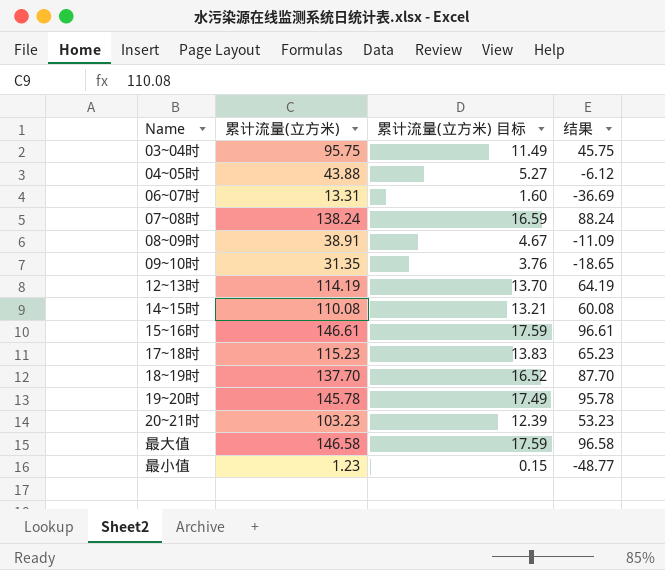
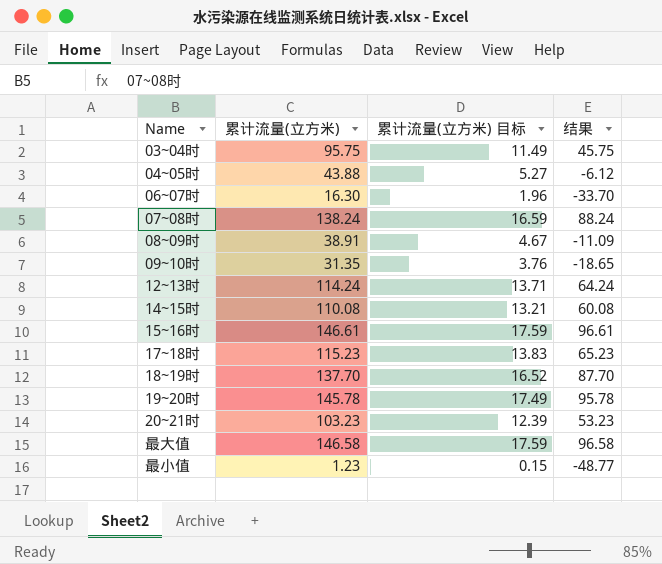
06~07时 | 累计流量(立方米): 13.31 -> 16.30
06~07时 | 累计流量(立方米) 目标: 1.60 -> 1.96
06~07时 | 结果: -36.69 -> -33.70
12~13时 | 累计流量(立方米): 114.19 -> 114.24
12~13时 | 累计流量(立方米) 目标: 13.70 -> 13.71
12~13时 | 结果: 64.19 -> 64.24

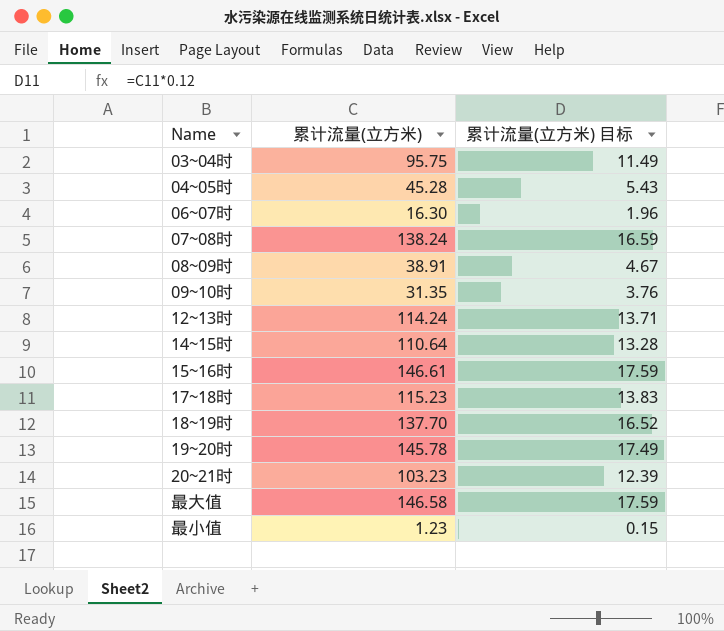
column 结果 | formula: [累计流量(立方米)] - 50 -> none
04~05时 | 累计流量(立方米): 43.88 -> 45.28
04~05时 | 累计流量(立方米) 目标: 5.27 -> 5.43
14~15时 | 累计流量(立方米): 110.08 -> 110.64
14~15时 | 累计流量(立方米) 目标: 13.21 -> 13.28

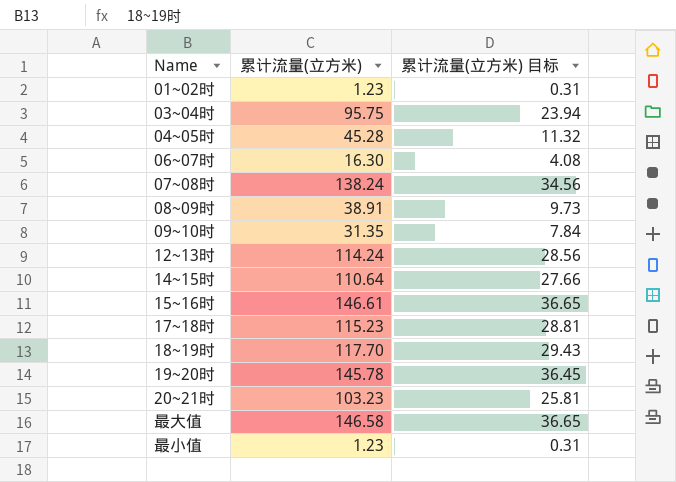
column 累计流量(立方米) 目标 | formula: [累计流量(立方米)] * 0.12 -> [累计流量(立方米)] * 0.25
row 01~02时: none -> 1.23 | 0.31
18~19时 | 累计流量(立方米): 137.70 -> 117.70

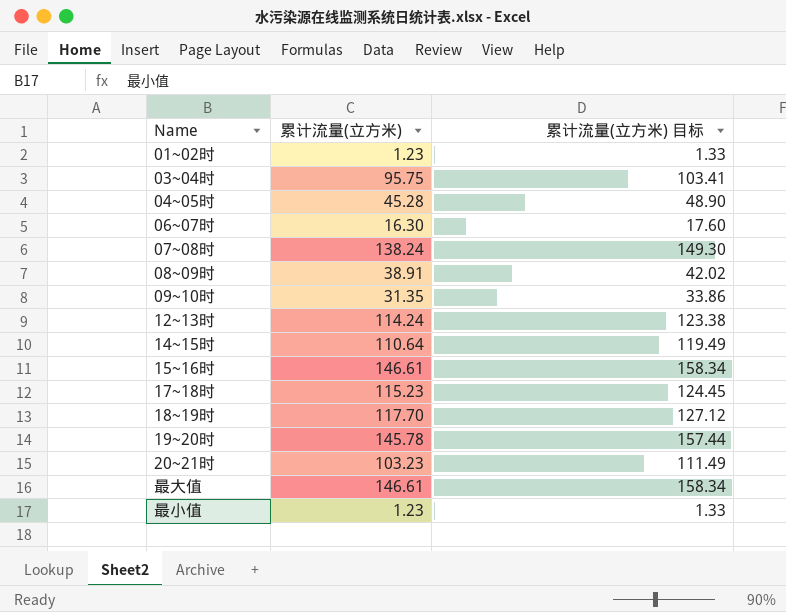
column 累计流量(立方米) 目标 | formula: [累计流量(立方米)] * 0.25 -> [累计流量(立方米)] * 1.08
最大值 | 累计流量(立方米): 146.58 -> 146.61

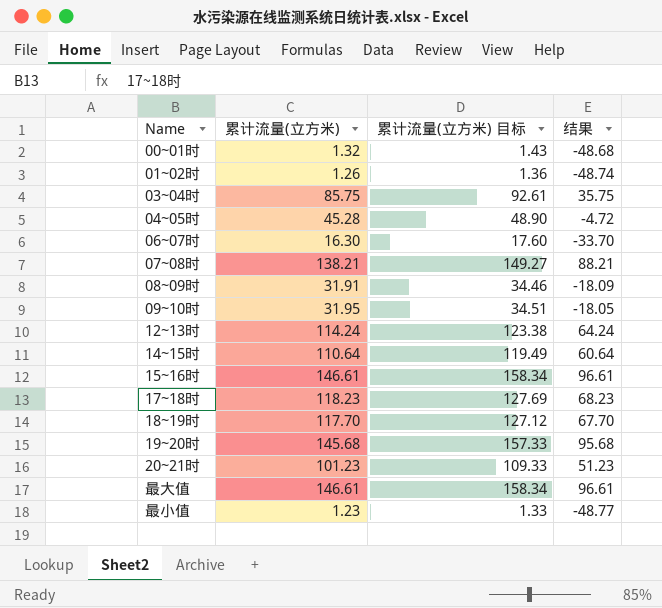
column 结果 | formula: none -> [累计流量(立方米)] - 50
row 00~01时: none -> 1.32 | 1.43 | -48.68
01~02时 | 累计流量(立方米): 1.23 -> 1.26
01~02时 | 累计流量(立方米) 目标: 1.33 -> 1.36
03~04时 | 累计流量(立方米): 95.75 -> 85.75
03~04时 | 累计流量(立方米) 目标: 103.41 -> 92.61
07~08时 | 累计流量(立方米): 138.24 -> 138.21
07~08时 | 累计流量(立方米) 目标: 149.30 -> 149.27
08~09时 | 累计流量(立方米): 38.91 -> 31.91
08~09时 | 累计流量(立方米) 目标: 42.02 -> 34.46
09~10时 | 累计流量(立方米): 31.35 -> 31.95
09~10时 | 累计流量(立方米) 目标: 33.86 -> 34.51
17~18时 | 累计流量(立方米): 115.23 -> 118.23
17~18时 | 累计流量(立方米) 目标: 124.45 -> 127.69
19~20时 | 累计流量(立方米): 145.78 -> 145.68
19~20时 | 累计流量(立方米) 目标: 157.44 -> 157.33
20~21时 | 累计流量(立方米): 103.23 -> 101.23
20~21时 | 累计流量(立方米) 目标: 111.49 -> 109.33

